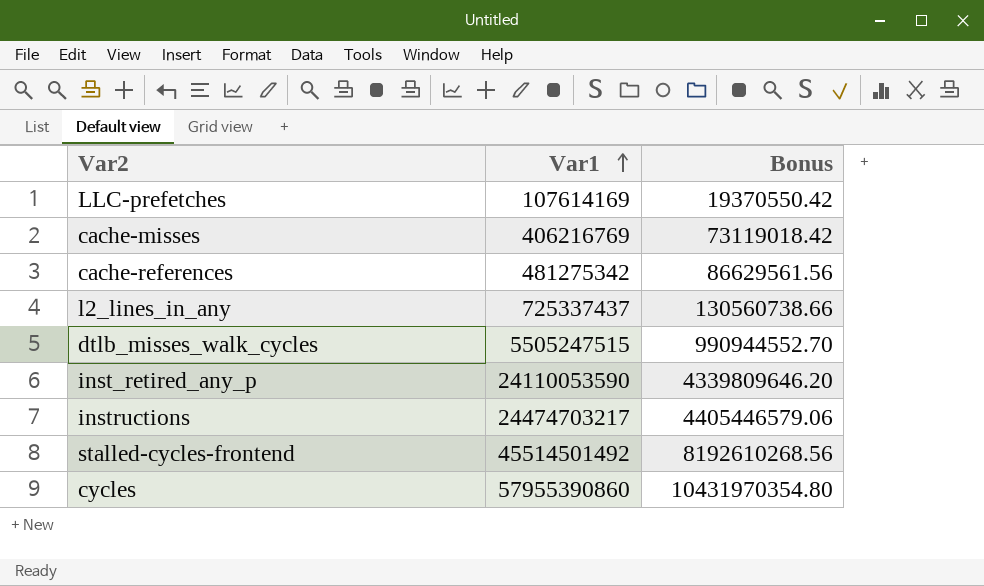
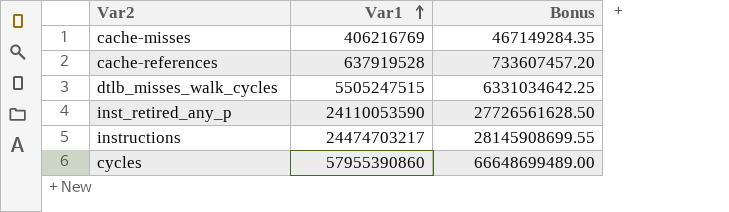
column Bonus | formula: [Var1] * 0.18 -> [Var1] * 1.15
row LLC-prefetches: 107614169 | 19370550.42 -> none
row l2_lines_in_any: 725337437 | 130560738.66 -> none
row stalled-cycles-frontend: 45514501492 | 8192610268.56 -> none
cache-references | Var1: 481275342 -> 637919528

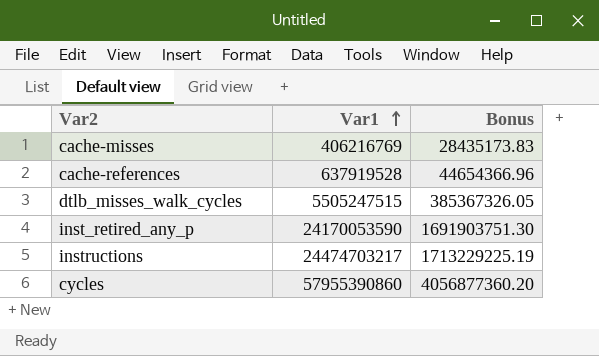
column Bonus | formula: [Var1] * 1.15 -> [Var1] * 0.07
inst_retired_any_p | Var1: 24110053590 -> 24170053590

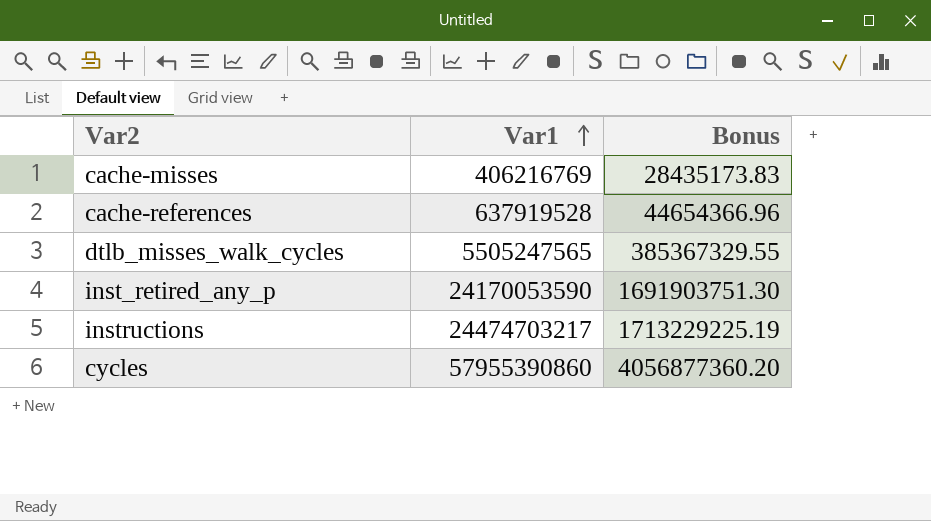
dtlb_misses_walk_cycles | Var1: 5505247515 -> 5505247565
dtlb_misses_walk_cycles | Bonus: 385367326.05 -> 385367329.55

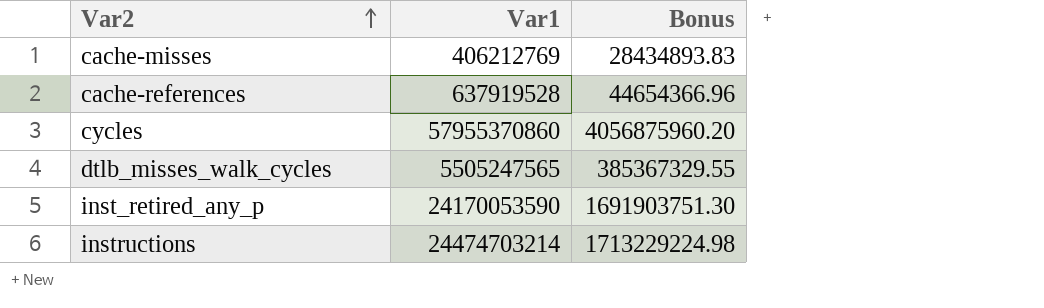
row order: Var1 ascending -> Var2 ascending
cache-misses | Var1: 406216769 -> 406212769
cache-misses | Bonus: 28435173.83 -> 28434893.83
cycles | Var1: 57955390860 -> 57955370860
cycles | Bonus: 4056877360.20 -> 4056875960.20
instructions | Var1: 24474703217 -> 24474703214
instructions | Bonus: 1713229225.19 -> 1713229224.98

